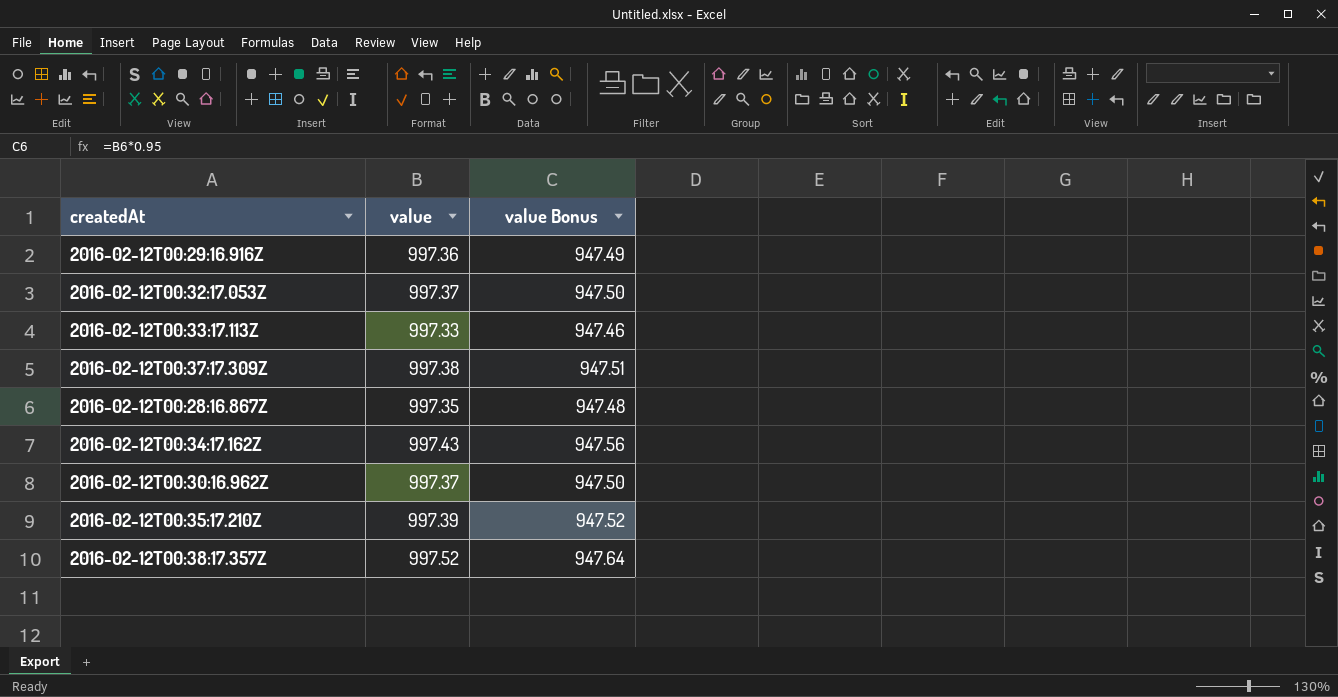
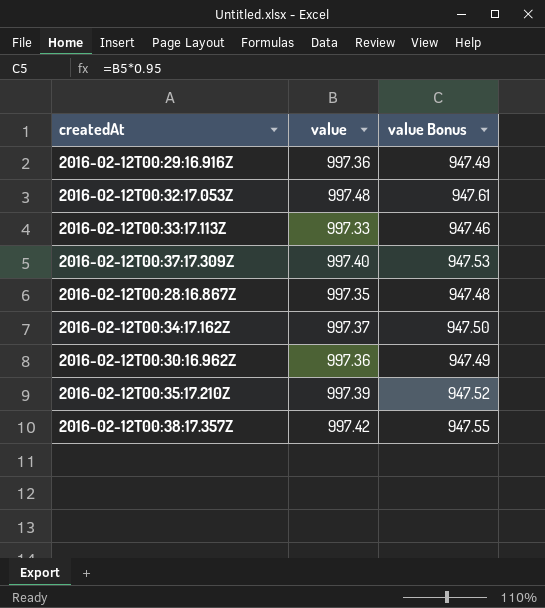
2016-02-12T00:32:17.053Z | value: 997.37 -> 997.48
2016-02-12T00:32:17.053Z | value Bonus: 947.50 -> 947.61
2016-02-12T00:37:17.309Z | value: 997.38 -> 997.40
2016-02-12T00:37:17.309Z | value Bonus: 947.51 -> 947.53
2016-02-12T00:34:17.162Z | value: 997.43 -> 997.37
2016-02-12T00:34:17.162Z | value Bonus: 947.56 -> 947.50
2016-02-12T00:30:16.962Z | value: 997.37 -> 997.36
2016-02-12T00:30:16.962Z | value Bonus: 947.50 -> 947.49
2016-02-12T00:38:17.357Z | value: 997.52 -> 997.42
2016-02-12T00:38:17.357Z | value Bonus: 947.64 -> 947.55

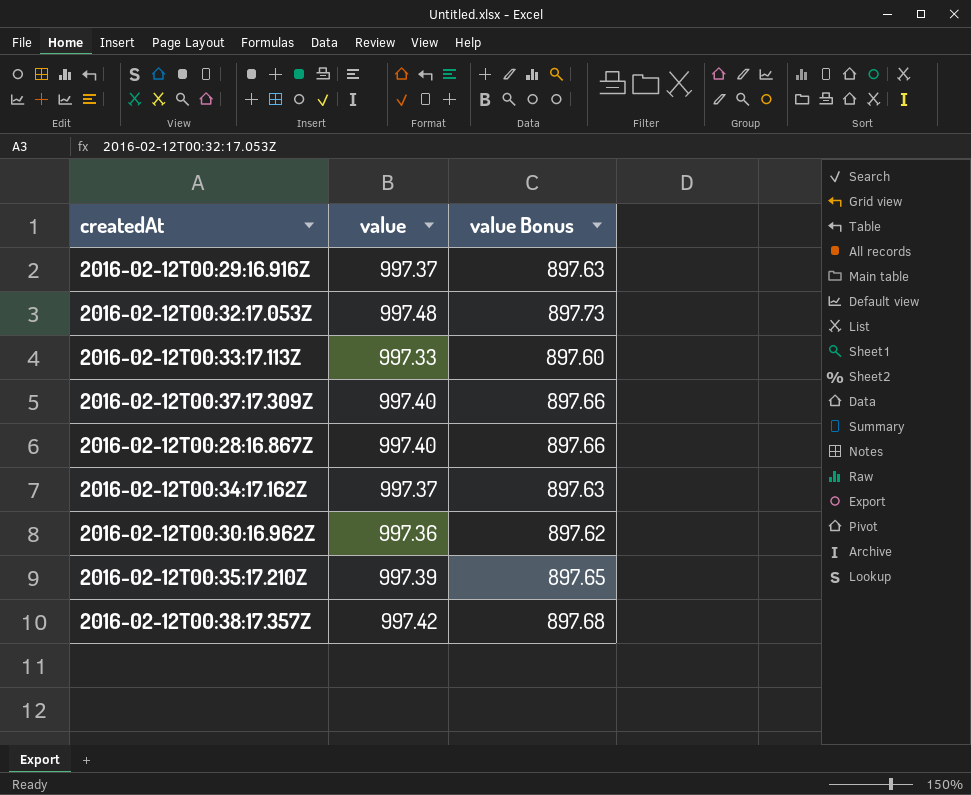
column value Bonus | formula: [value] * 0.95 -> [value] * 0.9
2016-02-12T00:29:16.916Z | value: 997.36 -> 997.37
2016-02-12T00:28:16.867Z | value: 997.35 -> 997.40

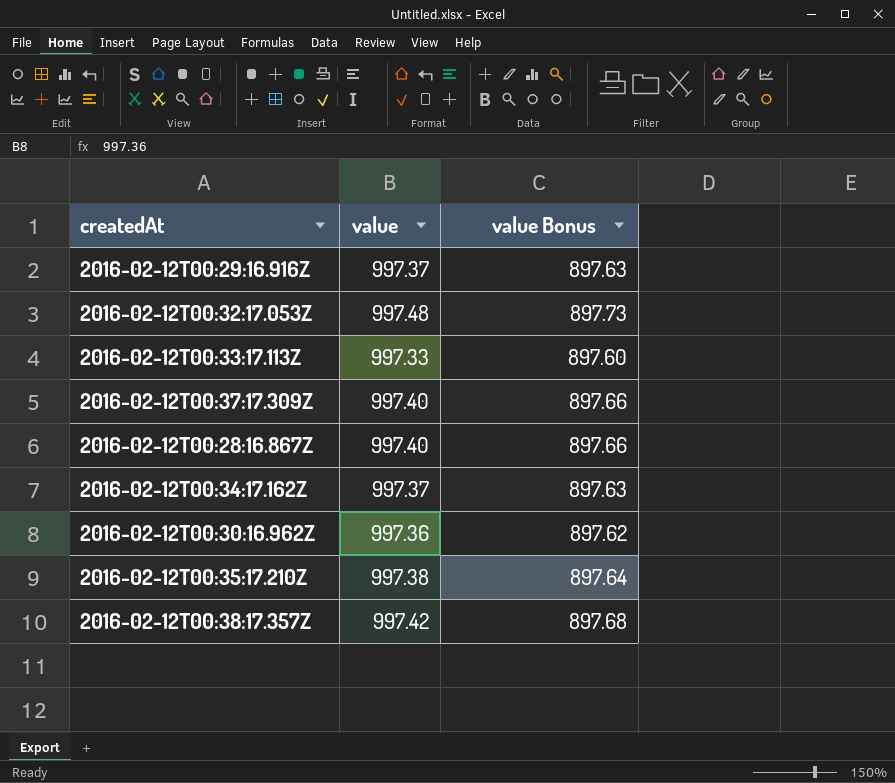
2016-02-12T00:35:17.210Z | value: 997.39 -> 997.38
2016-02-12T00:35:17.210Z | value Bonus: 897.65 -> 897.64

